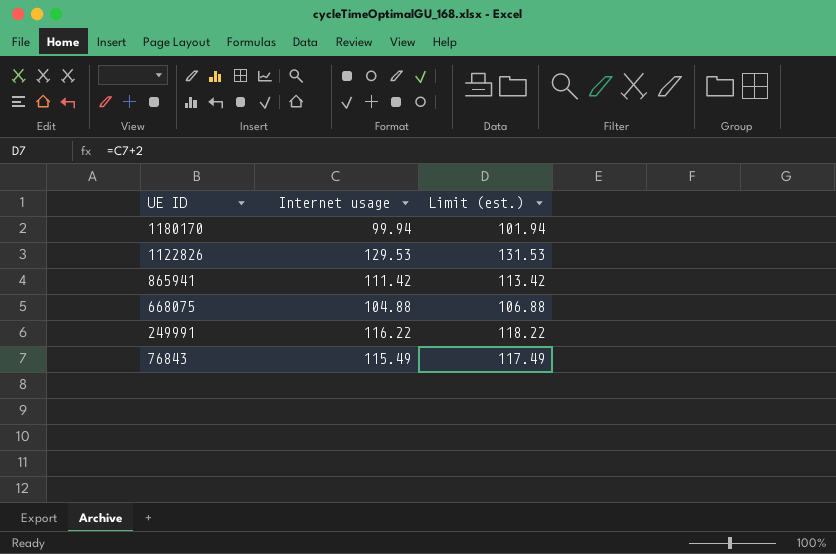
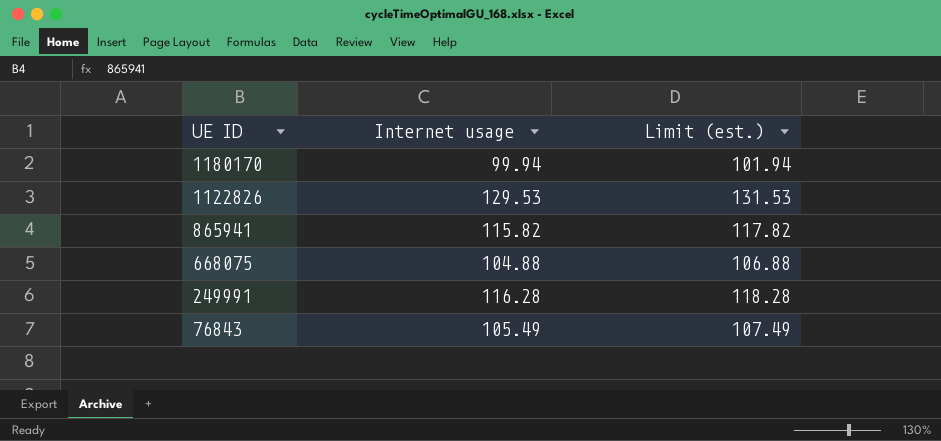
865941 | Internet usage: 111.42 -> 115.82
865941 | Limit (est.): 113.42 -> 117.82
249991 | Internet usage: 116.22 -> 116.28
249991 | Limit (est.): 118.22 -> 118.28
76843 | Internet usage: 115.49 -> 105.49
76843 | Limit (est.): 117.49 -> 107.49

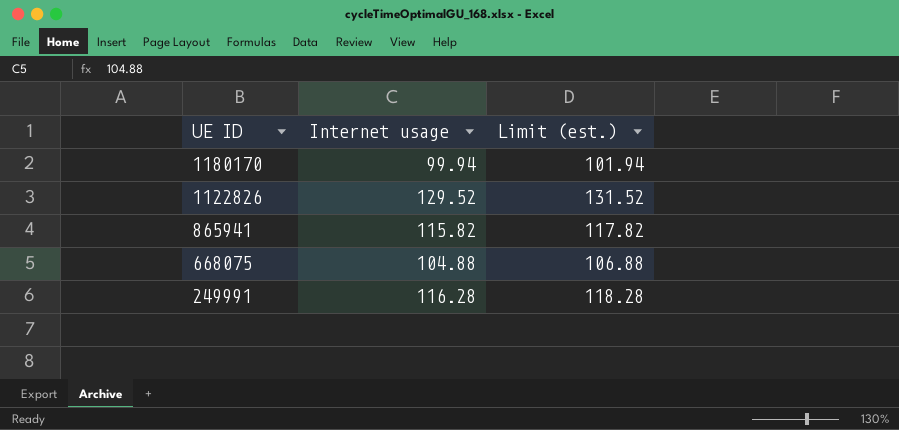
row 76843: 105.49 | 107.49 -> none
1122826 | Internet usage: 129.53 -> 129.52
1122826 | Limit (est.): 131.53 -> 131.52

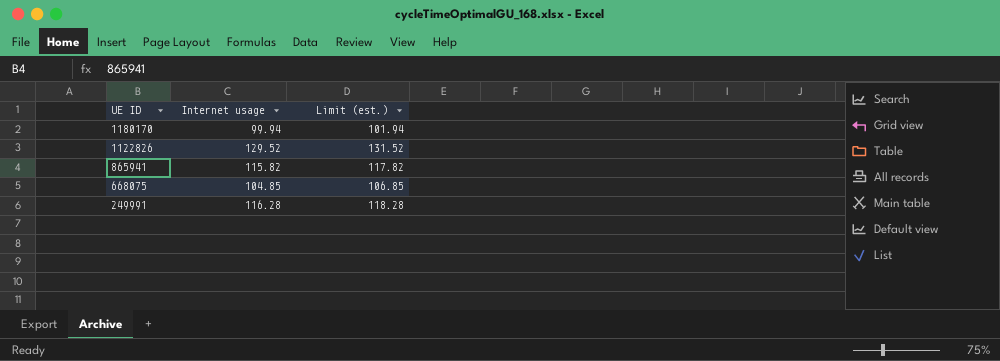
668075 | Internet usage: 104.88 -> 104.85
668075 | Limit (est.): 106.88 -> 106.85

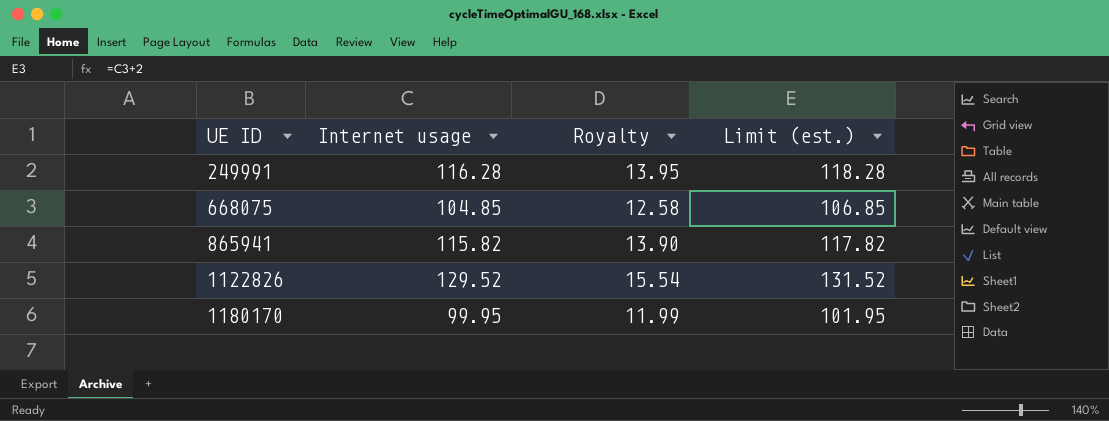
row order: UE ID descending -> UE ID ascending
column Royalty | formula: none -> [Internet usage] * 0.12
1180170 | Internet usage: 99.94 -> 99.95
1180170 | Limit (est.): 101.94 -> 101.95

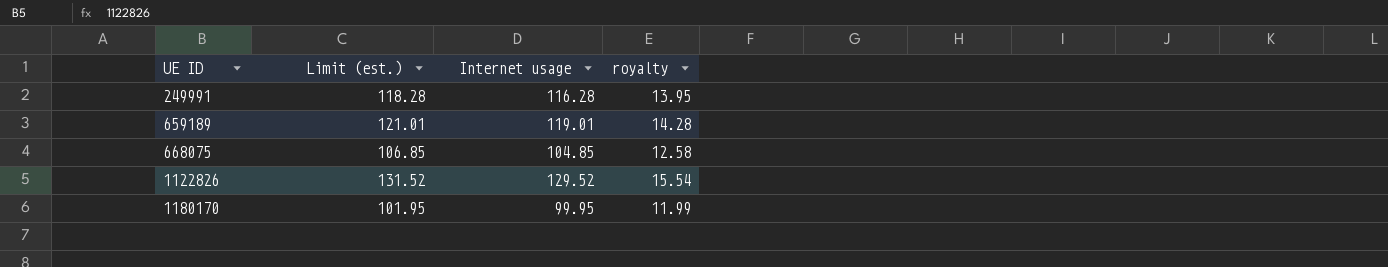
column Limit (est.) | position: 4 -> 2
column name: Royalty -> royalty
row 865941: 115.82 | 13.90 | 117.82 -> none
row 659189: none -> 121.01 | 119.01 | 14.28

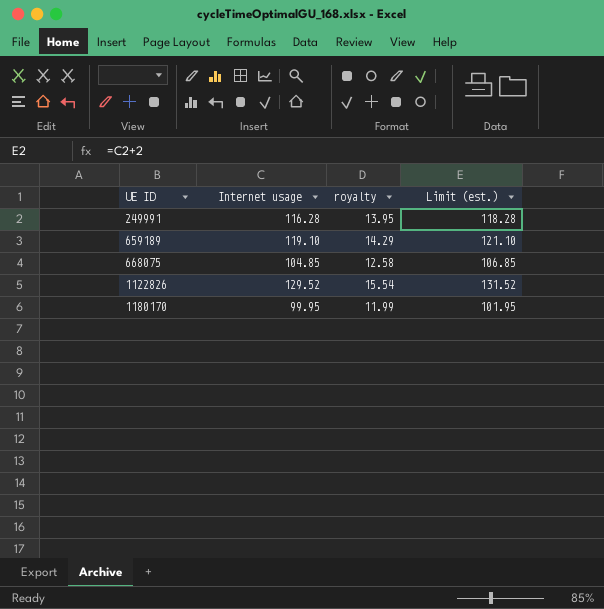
column Limit (est.) | position: 2 -> 4
659189 | Internet usage: 119.01 -> 119.10
659189 | royalty: 14.28 -> 14.29
659189 | Limit (est.): 121.01 -> 121.10

